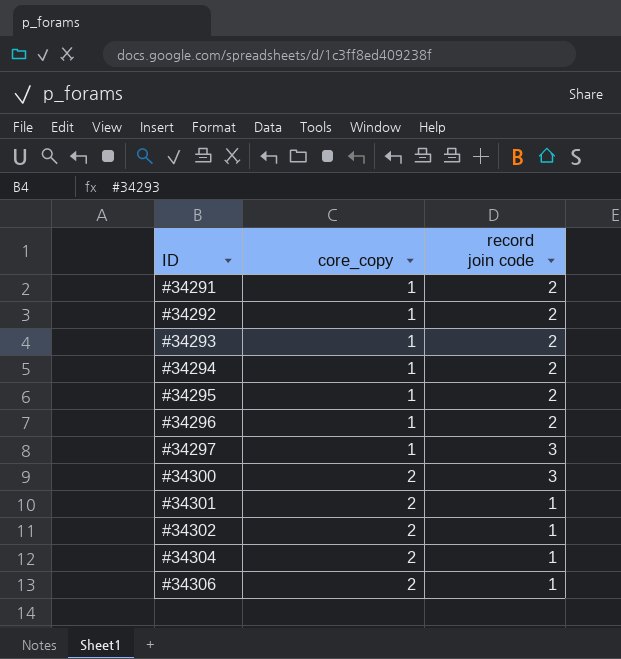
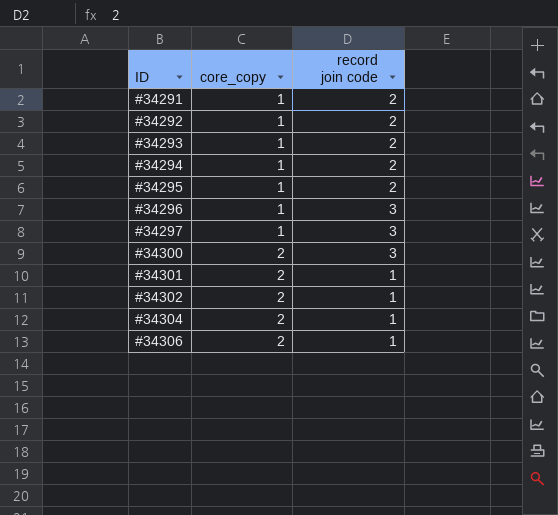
#34296 | record join code: 2 -> 3

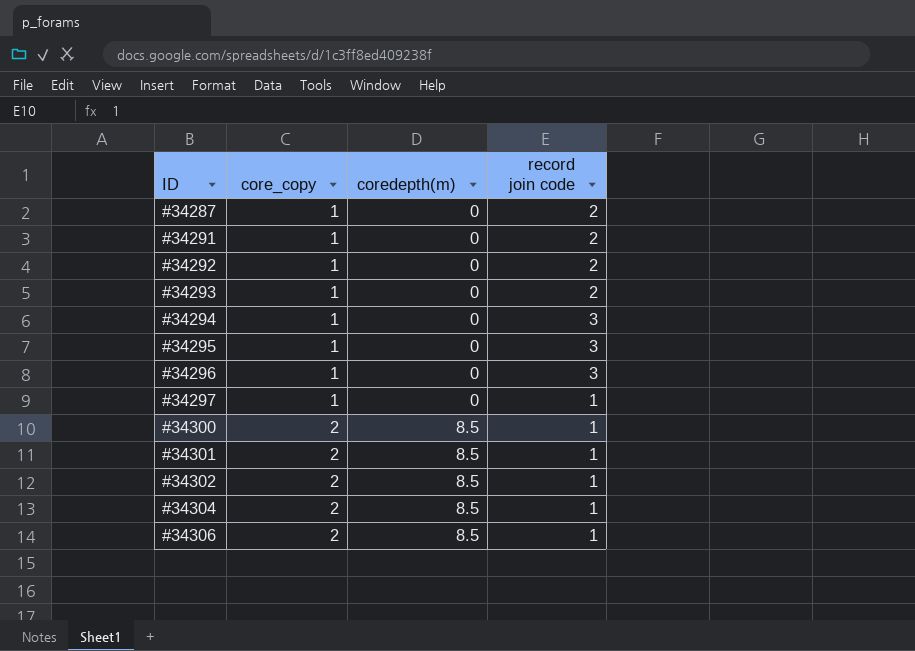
column coredepth(m) | position: none -> 3
row #34287: none -> 1 | 0 | 2
#34294 | record join code: 2 -> 3
#34295 | record join code: 2 -> 3
#34297 | record join code: 3 -> 1
#34300 | record join code: 3 -> 1

